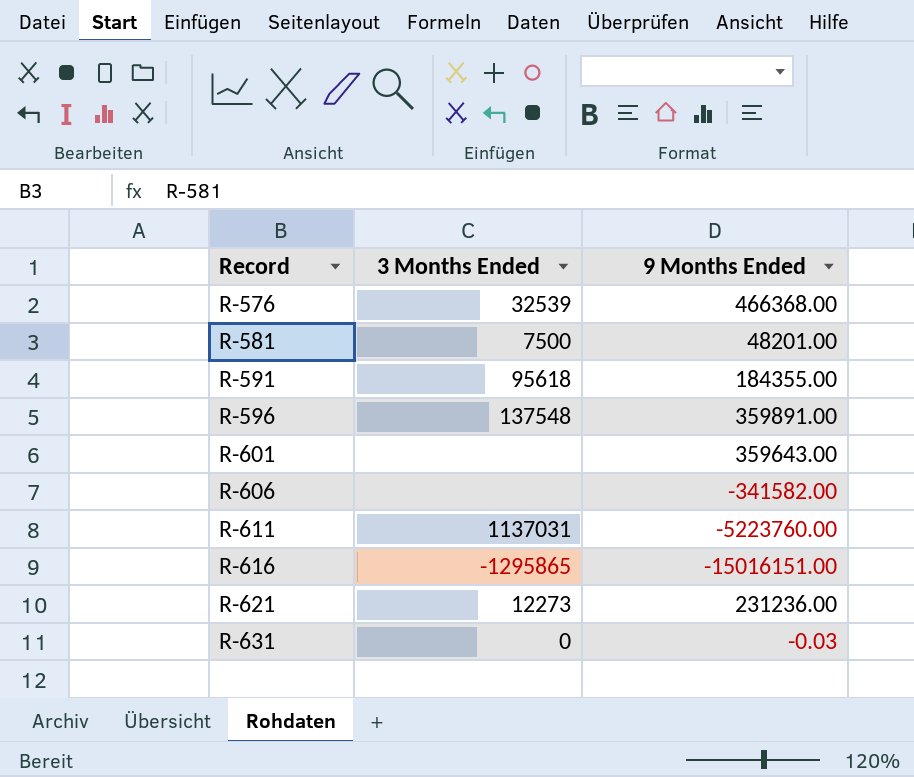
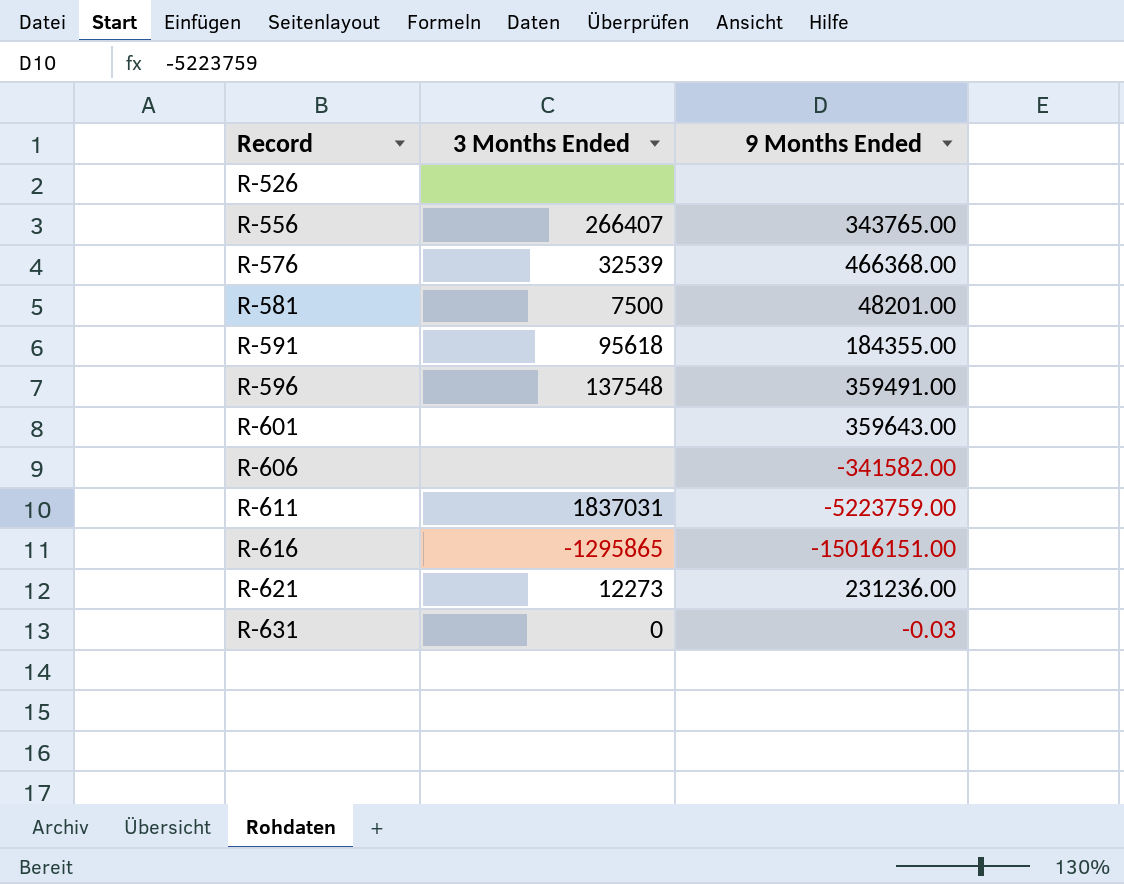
row R-526: none -> none | none
row R-556: none -> 266407 | 343765.00
R-596 | 9 Months Ended: 359891.00 -> 359491.00
R-611 | 3 Months Ended: 1137031 -> 1837031
R-611 | 9 Months Ended: -5223760.00 -> -5223759.00

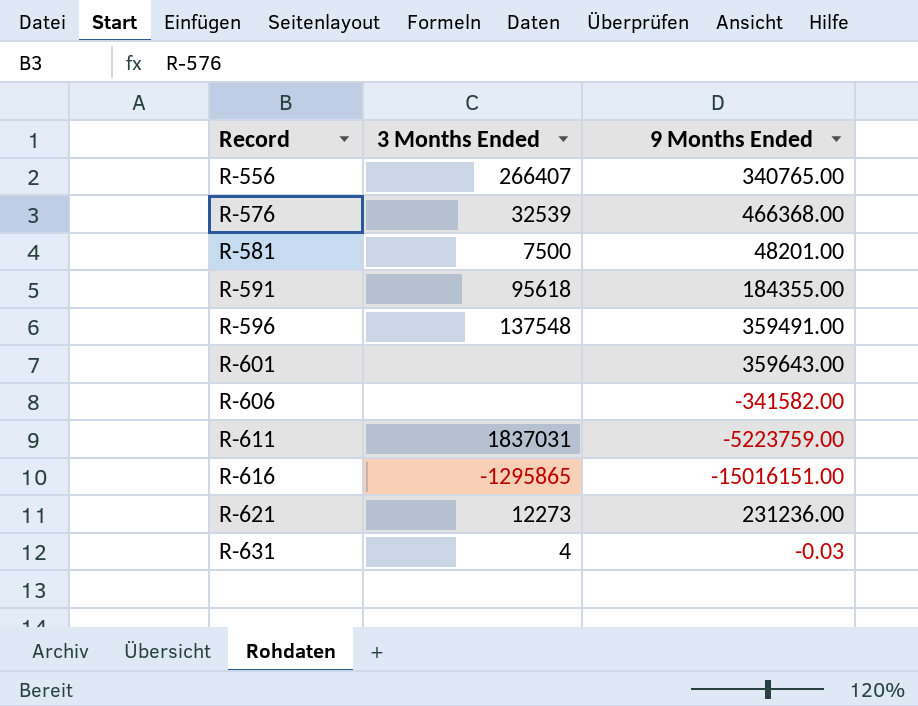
row R-526: none | none -> none
R-556 | 9 Months Ended: 343765.00 -> 340765.00
R-631 | 3 Months Ended: 0 -> 4

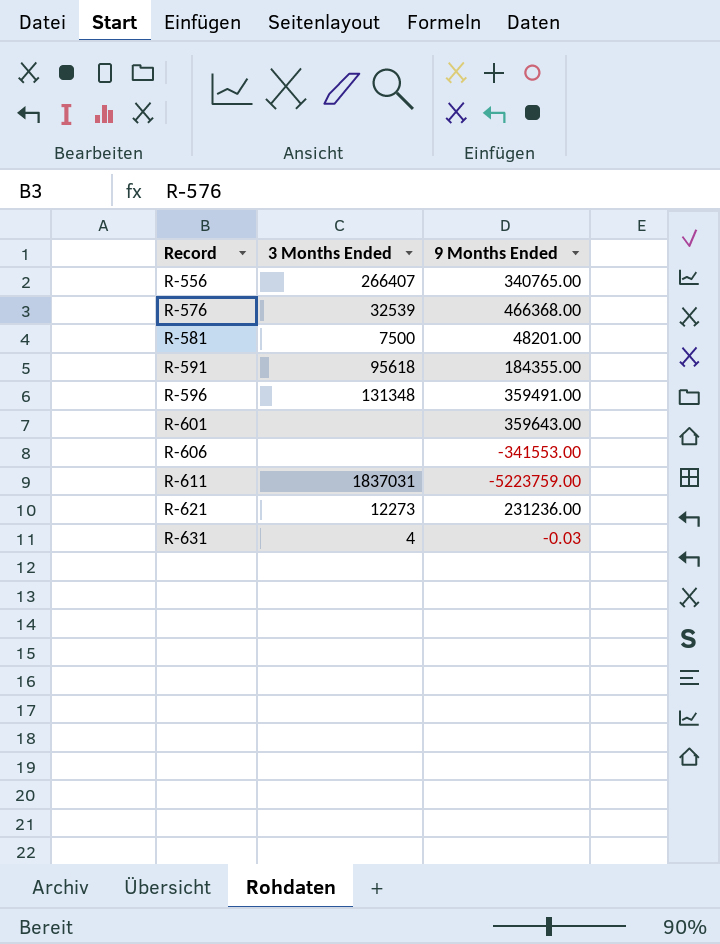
row R-616: -1295865 | -15016151.00 -> none
R-596 | 3 Months Ended: 137548 -> 131348
R-606 | 9 Months Ended: -341582.00 -> -341553.00

